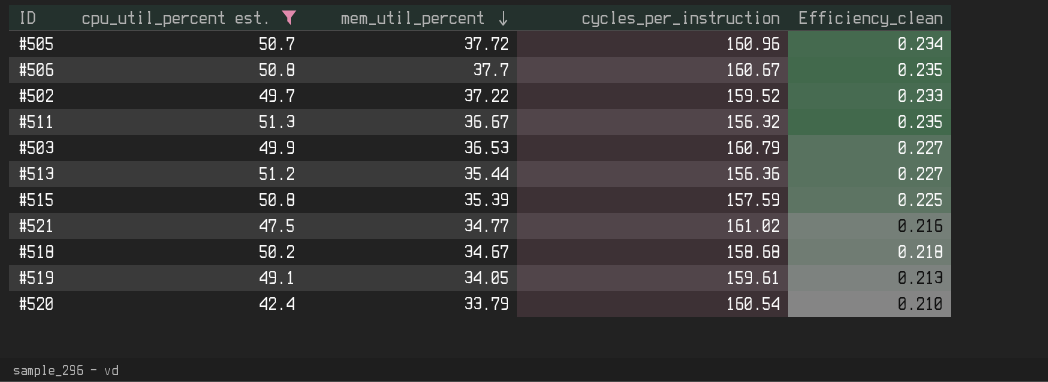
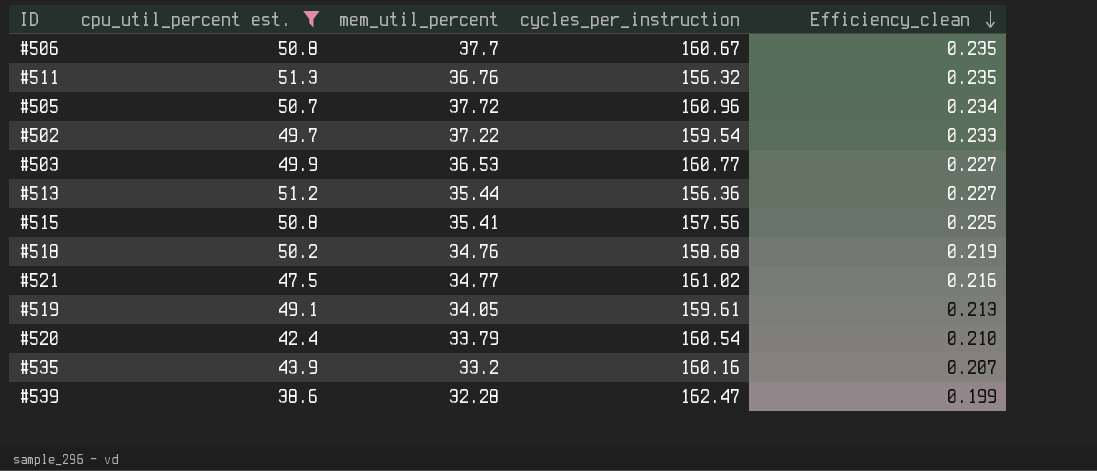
row order: mem_util_percent descending -> Efficiency_clean descending
#511 | mem_util_percent: 36.67 -> 36.76
#502 | cycles_per_instruction: 159.52 -> 159.54
#503 | cycles_per_instruction: 160.79 -> 160.77
#515 | mem_util_percent: 35.39 -> 35.41
#515 | cycles_per_instruction: 157.59 -> 157.56
#518 | mem_util_percent: 34.67 -> 34.76
#518 | Efficiency_clean: 0.218 -> 0.219
row #535: none -> 43.9 | 33.2 | 160.16 | 0.207
row #539: none -> 38.6 | 32.28 | 162.47 | 0.199

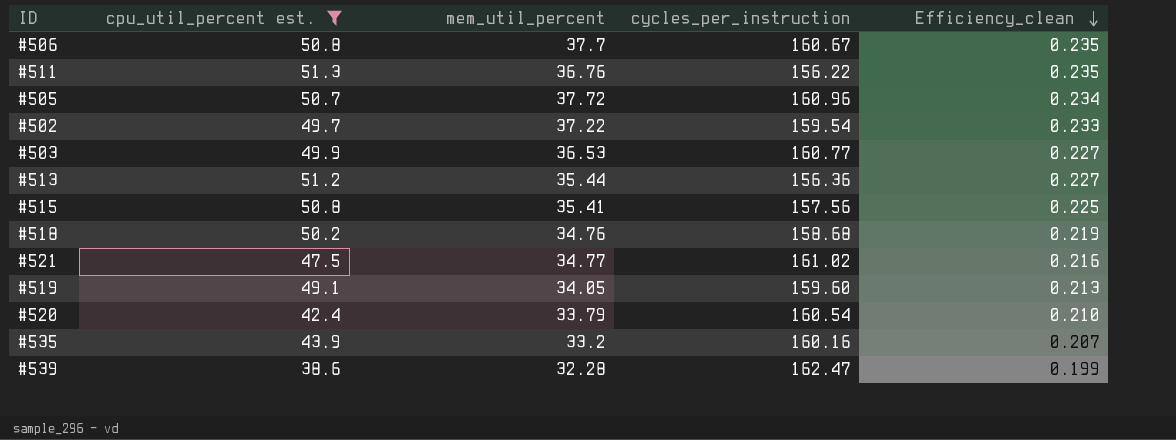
#511 | cycles_per_instruction: 156.32 -> 156.22
#519 | cycles_per_instruction: 159.61 -> 159.60

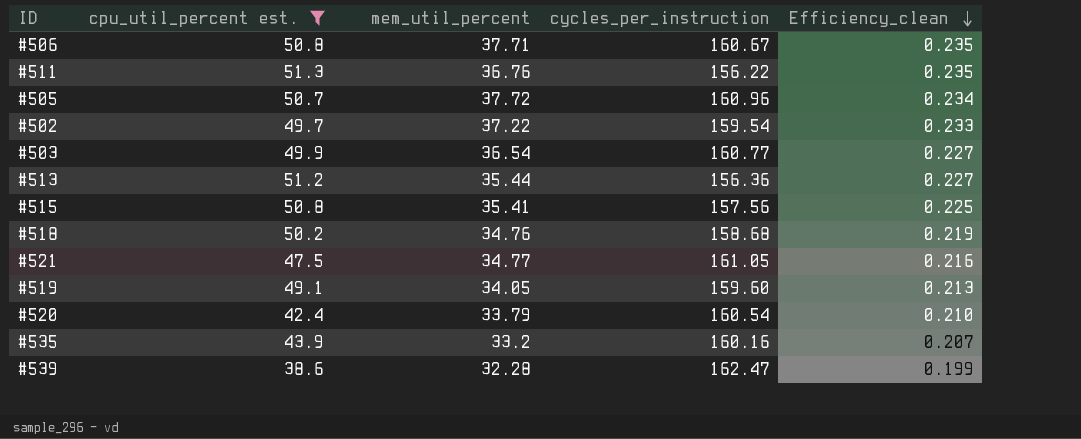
#506 | mem_util_percent: 37.7 -> 37.71
#503 | mem_util_percent: 36.53 -> 36.54
#521 | cycles_per_instruction: 161.02 -> 161.05

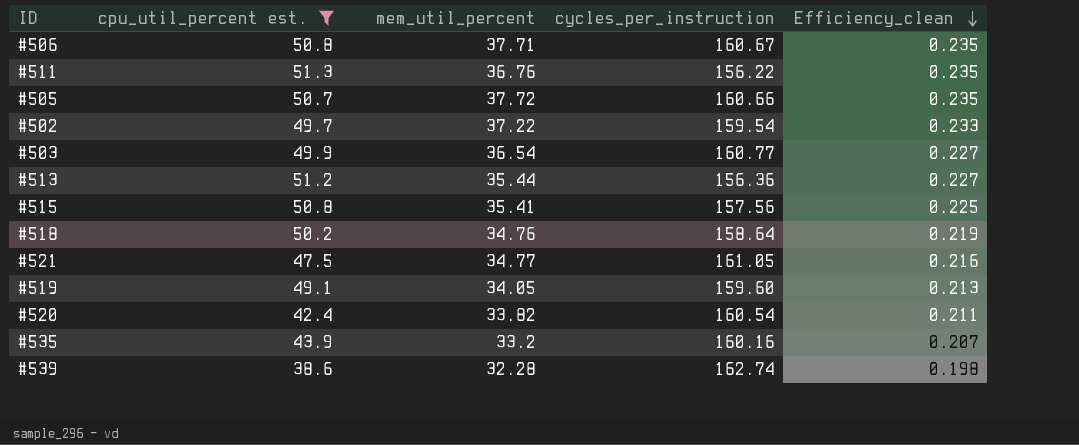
#505 | cycles_per_instruction: 160.96 -> 160.66
#505 | Efficiency_clean: 0.234 -> 0.235
#518 | cycles_per_instruction: 158.68 -> 158.64
#520 | mem_util_percent: 33.79 -> 33.82
#520 | Efficiency_clean: 0.210 -> 0.211
#539 | cycles_per_instruction: 162.47 -> 162.74
#539 | Efficiency_clean: 0.199 -> 0.198

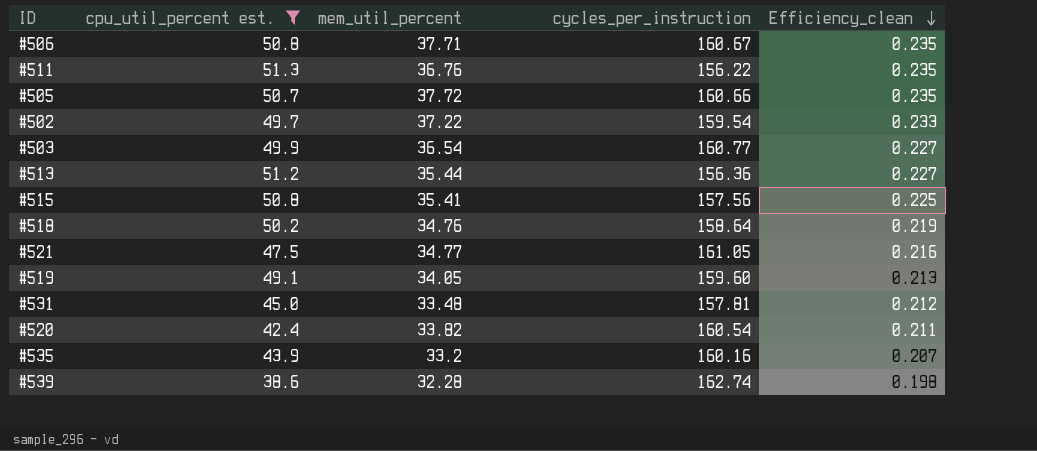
row #531: none -> 45.0 | 33.48 | 157.81 | 0.212

